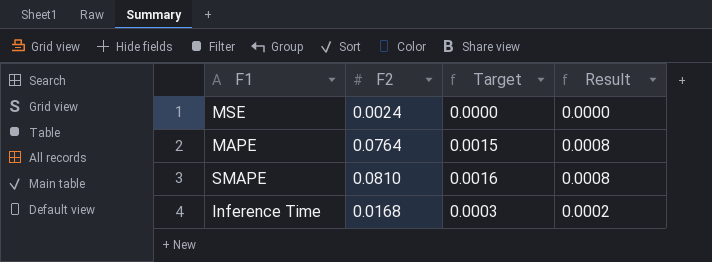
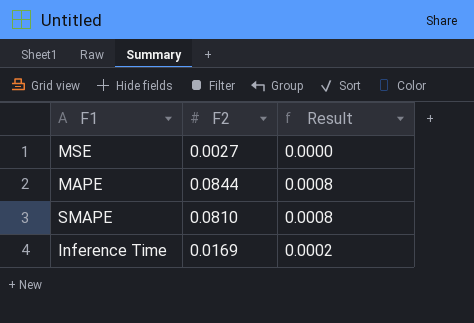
column Target | formula: [F2] * 0.02 -> none
MSE | F2: 0.0024 -> 0.0027
MAPE | F2: 0.0764 -> 0.0844
Inference Time | F2: 0.0168 -> 0.0169

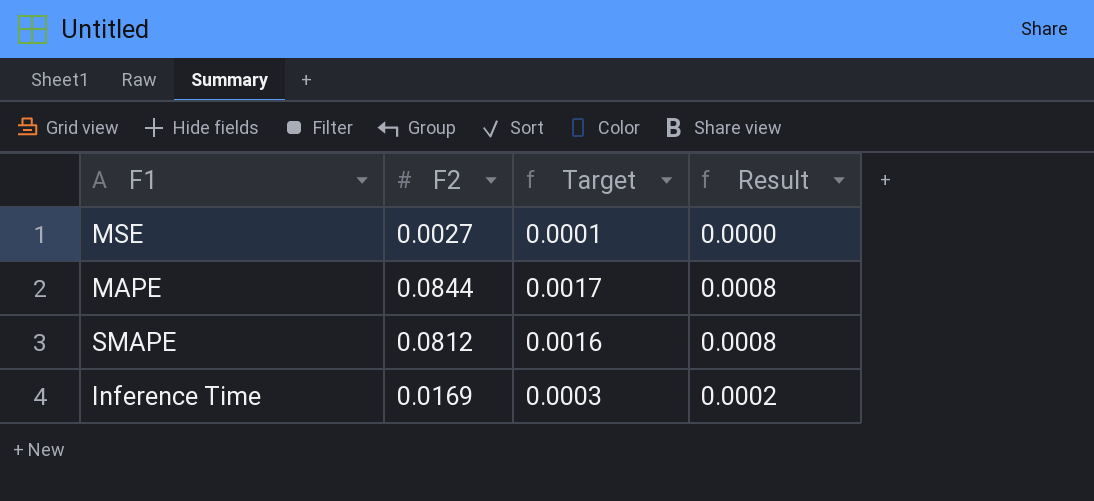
column Target | formula: none -> [F2] * 0.02
SMAPE | F2: 0.0810 -> 0.0812

